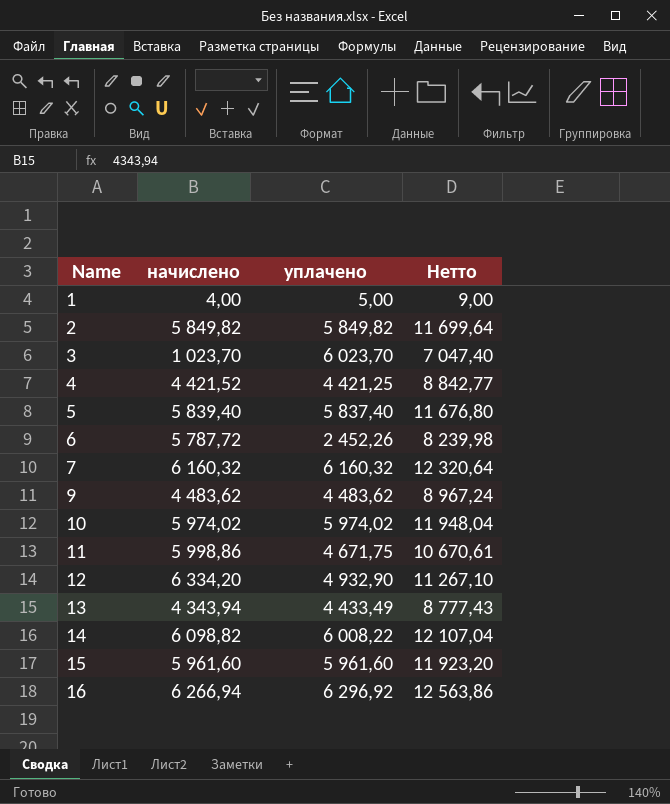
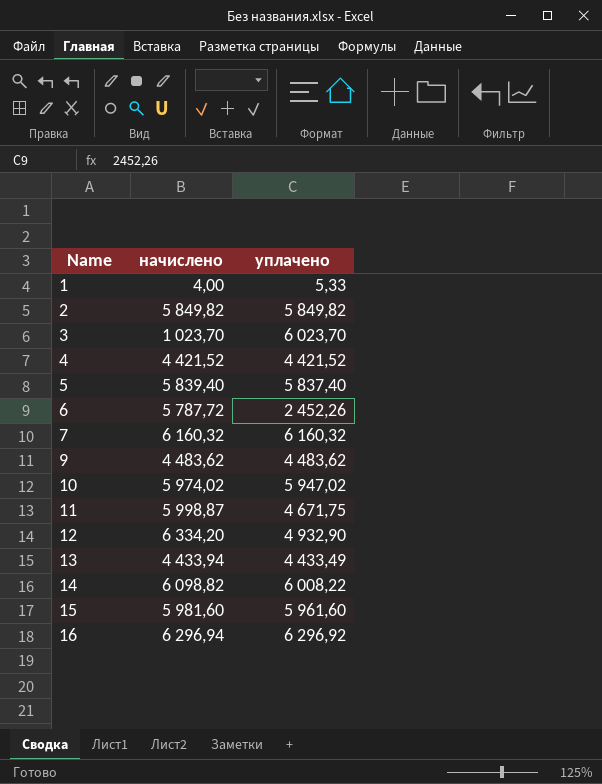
column Нетто | formula: [начислено] + [уплачено] -> none
1 | уплачено: 5,00 -> 5,33
4 | уплачено: 4 421,25 -> 4 421,52
10 | уплачено: 5 974,02 -> 5 947,02
11 | начислено: 5 998,86 -> 5 998,87
13 | начислено: 4 343,94 -> 4 433,94
15 | начислено: 5 961,60 -> 5 981,60
16 | начислено: 6 266,94 -> 6 296,94

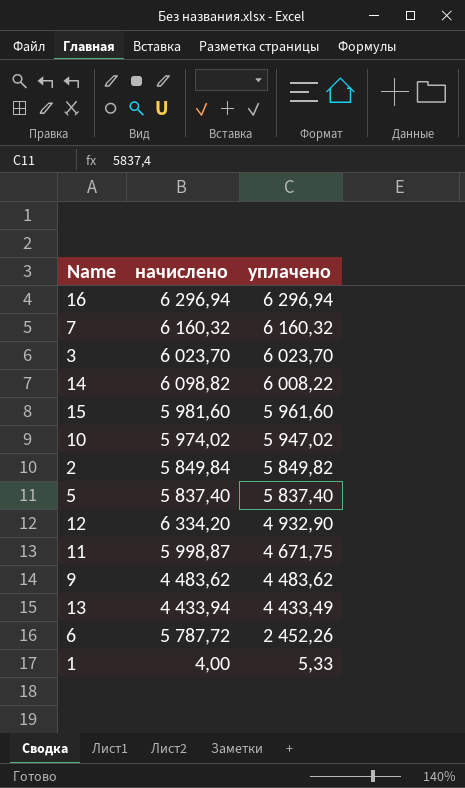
row order: Name ascending -> уплачено descending
row 4: 4 421,52 | 4 421,52 -> none
16 | уплачено: 6 296,92 -> 6 296,94
3 | начислено: 1 023,70 -> 6 023,70
2 | начислено: 5 849,82 -> 5 849,84
5 | начислено: 5 839,40 -> 5 837,40

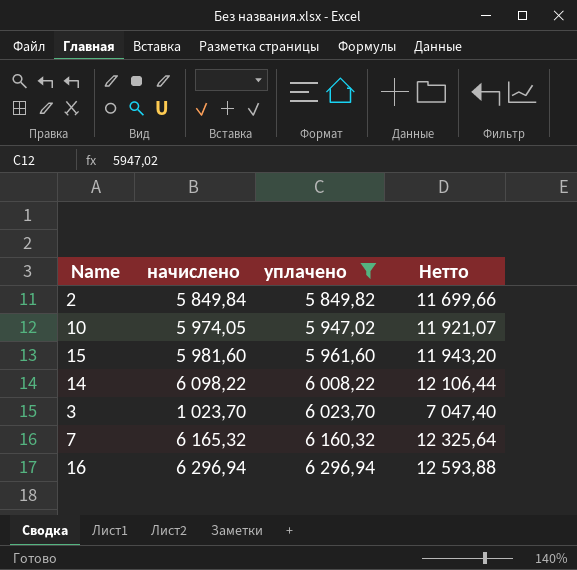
filter: none -> уплачено >= 5 849,82
row order: уплачено descending -> уплачено ascending
column Нетто | formula: none -> [начислено] + [уплачено]
10 | начислено: 5 974,02 -> 5 974,05
14 | начислено: 6 098,82 -> 6 098,22
3 | начислено: 6 023,70 -> 1 023,70
7 | начислено: 6 160,32 -> 6 165,32

